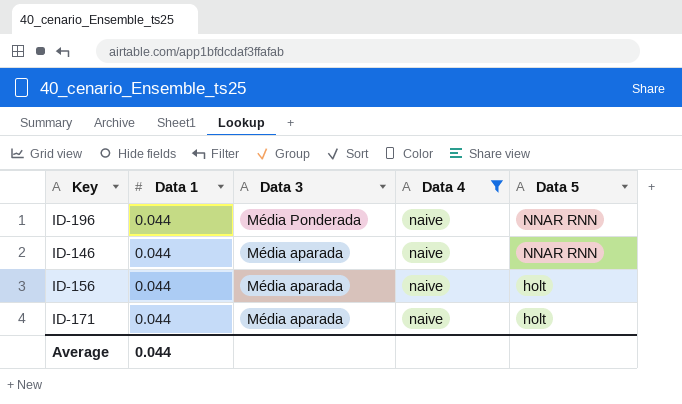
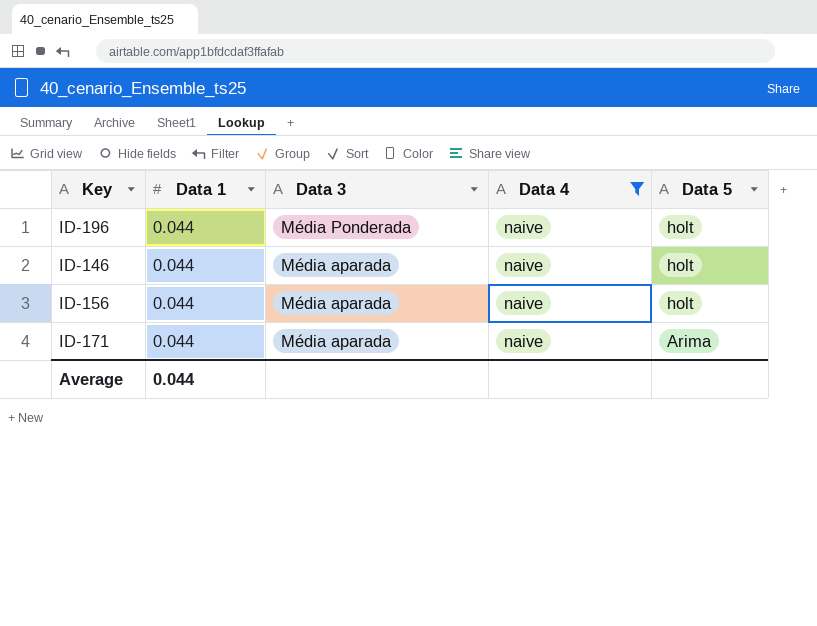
ID-196 | Data 5: NNAR RNN -> holt
ID-146 | Data 5: NNAR RNN -> holt
ID-171 | Data 5: holt -> Arima

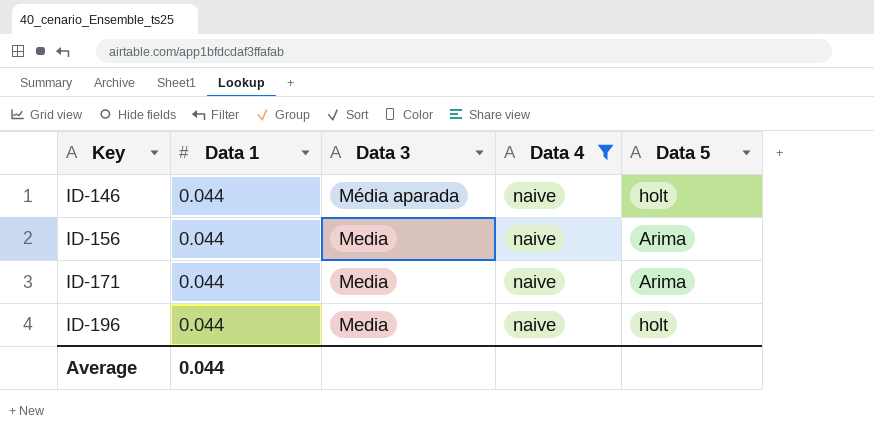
row order: Data 3 descending -> Key ascending
ID-156 | Data 3: Média aparada -> Media
ID-156 | Data 5: holt -> Arima
ID-171 | Data 3: Média aparada -> Media
ID-196 | Data 3: Média Ponderada -> Media

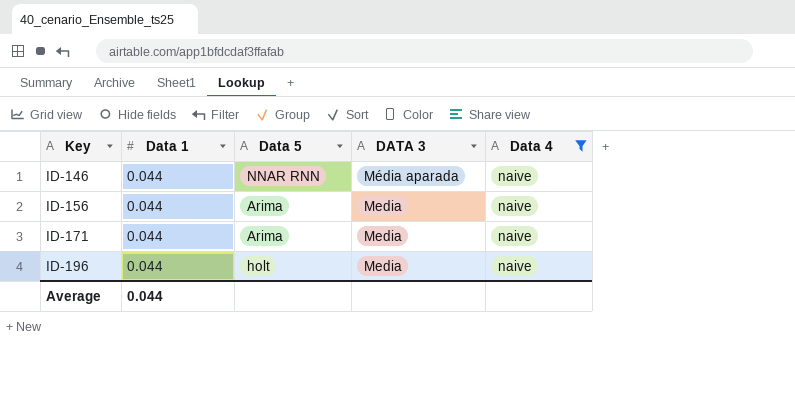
column Data 5 | position: 5 -> 3
column name: Data 3 -> DATA 3
ID-146 | Data 5: holt -> NNAR RNN

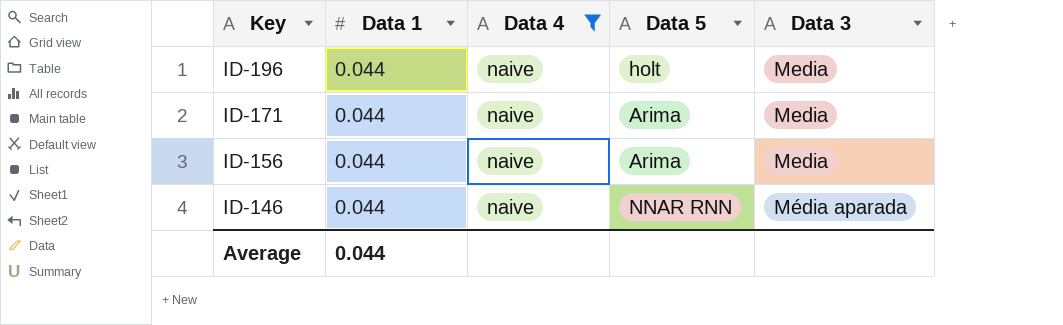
row order: Key ascending -> Key descending
column Data 4 | position: 5 -> 3
column name: DATA 3 -> Data 3

